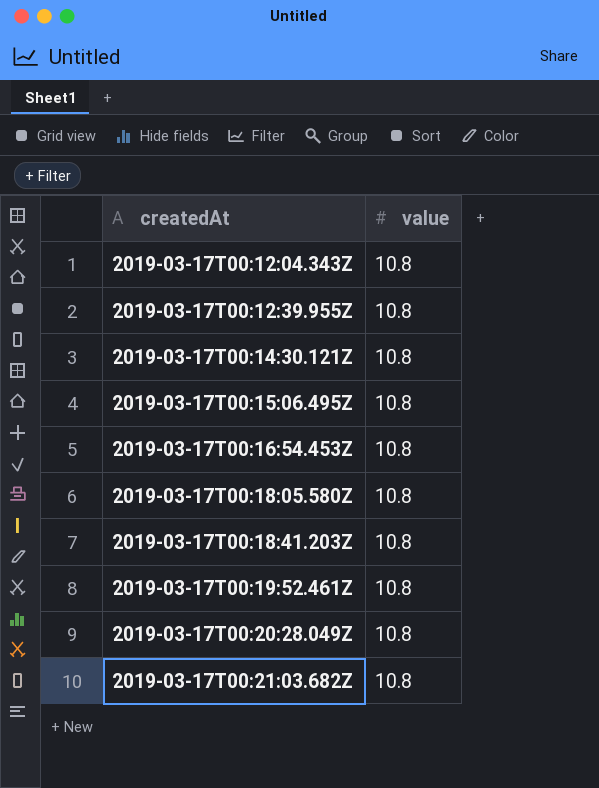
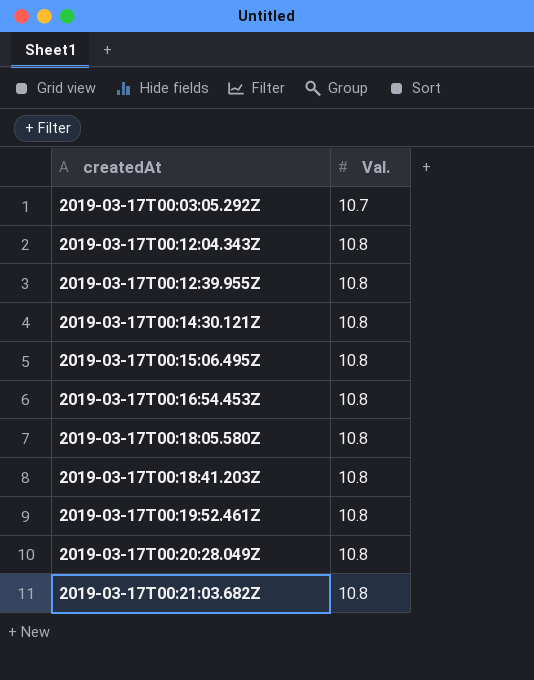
column name: value -> Val.
row 2019-03-17T00:03:05.292Z: none -> 10.7

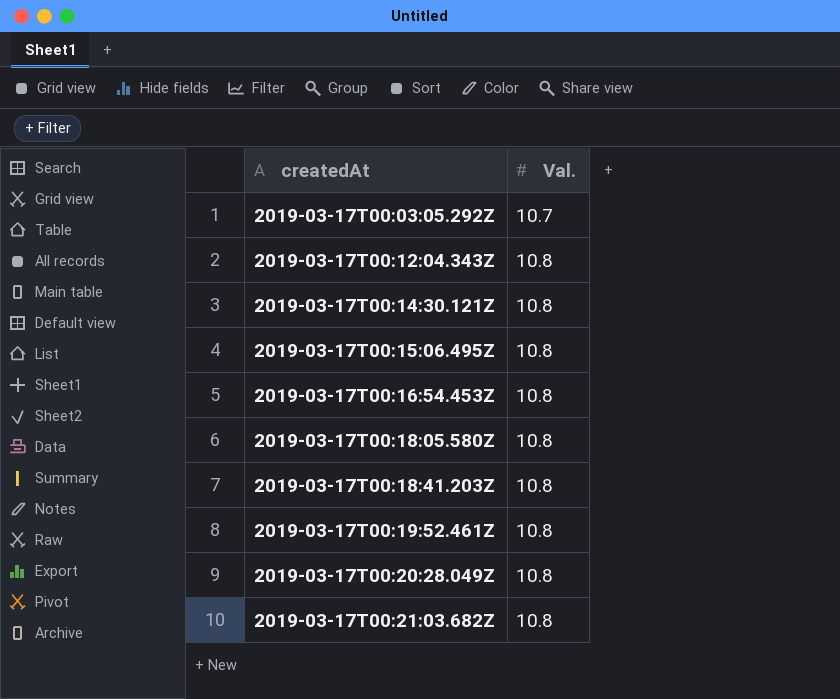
row 2019-03-17T00:12:39.955Z: 10.8 -> none

